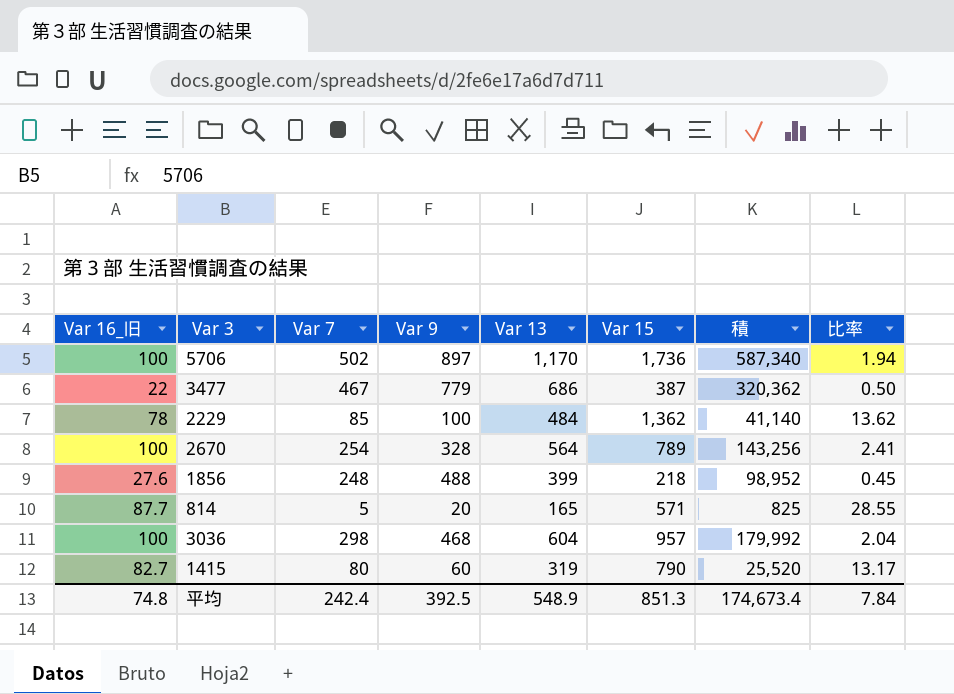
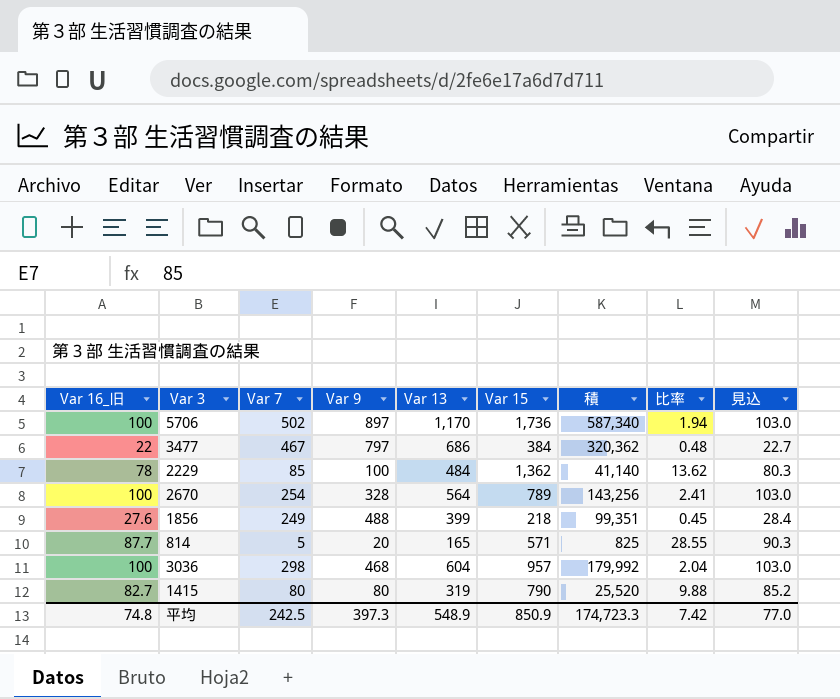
column 見込 | formula: none -> [Var 16_旧] * 1.03
3477 | Var 9: 779 -> 797
3477 | Var 15: 387 -> 384
3477 | 比率: 0.50 -> 0.48
1856 | Var 7: 248 -> 249
1856 | 積: 98,952 -> 99,351
1415 | Var 9: 60 -> 80
1415 | 比率: 13.17 -> 9.88
平均 | Var 7: 242.4 -> 242.5
平均 | Var 9: 392.5 -> 397.3
平均 | Var 15: 851.3 -> 850.9
平均 | 積: 174,673.4 -> 174,723.3
平均 | 比率: 7.84 -> 7.42

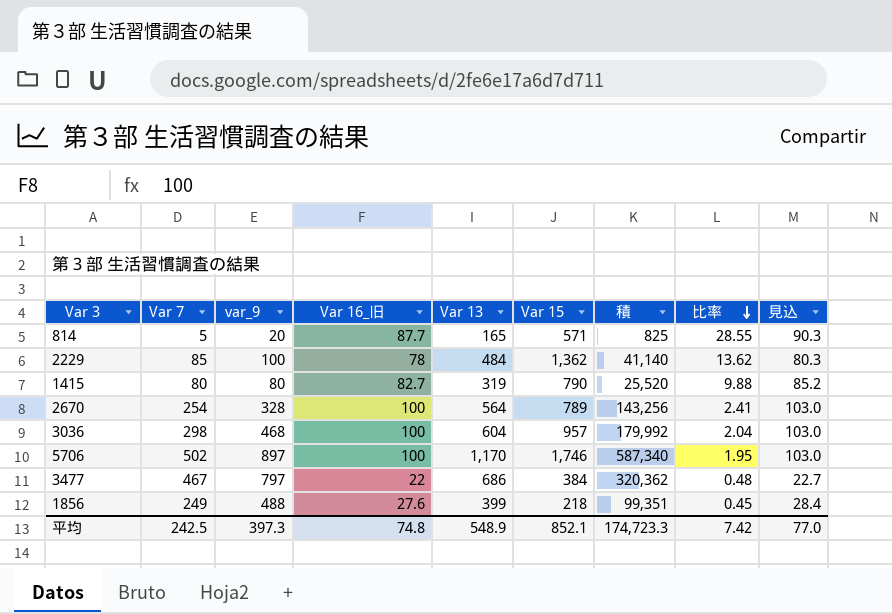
row order: none -> 比率 descending
column name: Var 9 -> var_9
column Var 16_旧 | position: 1 -> 4
5706 | Var 15: 1,736 -> 1,746
5706 | 比率: 1.94 -> 1.95
平均 | Var 15: 850.9 -> 852.1

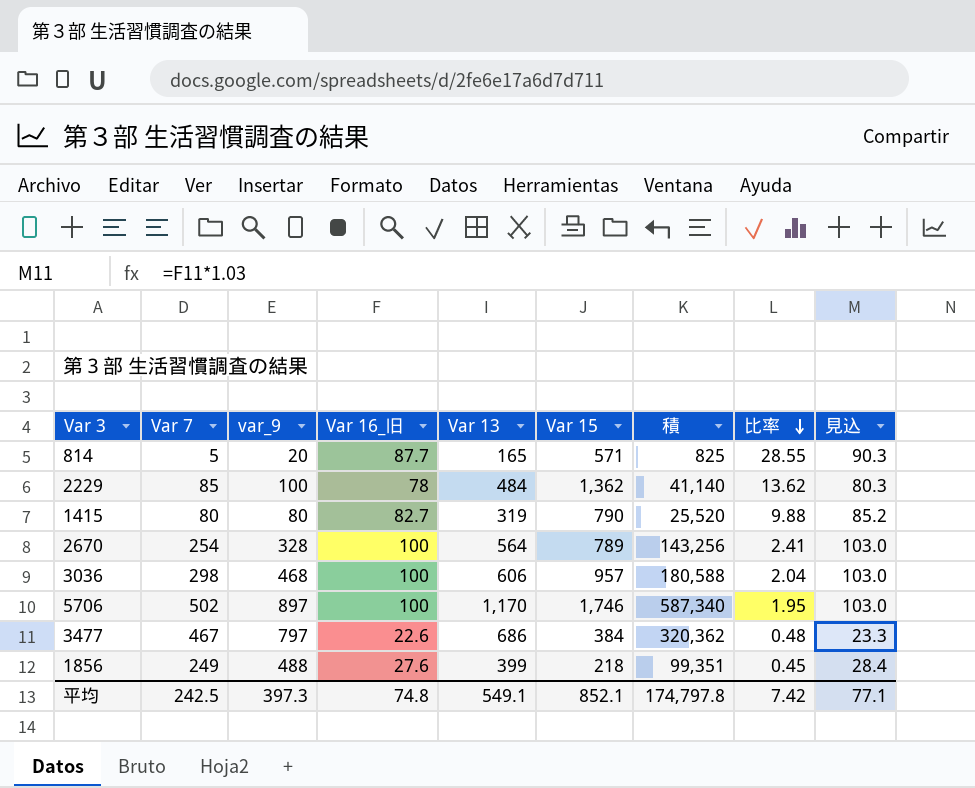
3036 | Var 13: 604 -> 606
3036 | 積: 179,992 -> 180,588
3477 | Var 16_旧: 22 -> 22.6
3477 | 見込: 22.7 -> 23.3
平均 | Var 13: 548.9 -> 549.1
平均 | 積: 174,723.3 -> 174,797.8
平均 | 見込: 77.0 -> 77.1

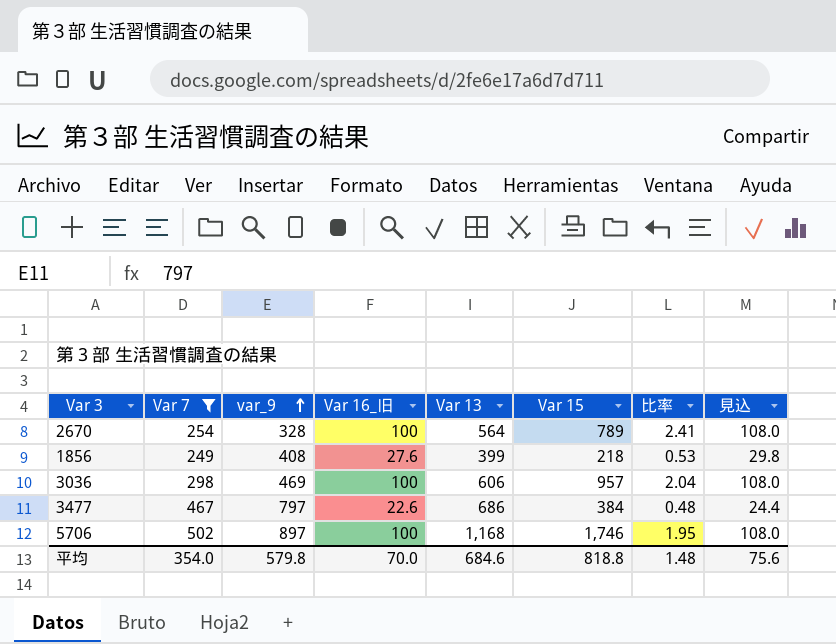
filter: none -> Var 7 >= 249
row order: 比率 descending -> var_9 ascending
column 積 | formula: [Var 7] * [Var 13] -> none
column 見込 | formula: [Var 16_旧] * 1.03 -> [Var 16_旧] * 1.08
1856 | var_9: 488 -> 408
1856 | 比率: 0.45 -> 0.53
3036 | var_9: 468 -> 469
5706 | Var 13: 1,170 -> 1,168
平均 | Var 7: 242.5 -> 354.0
平均 | var_9: 397.3 -> 579.8
平均 | Var 16_旧: 74.8 -> 70.0
平均 | Var 13: 549.1 -> 684.6
平均 | Var 15: 852.1 -> 818.8
平均 | 比率: 7.42 -> 1.48
平均 | 見込: 77.1 -> 75.6

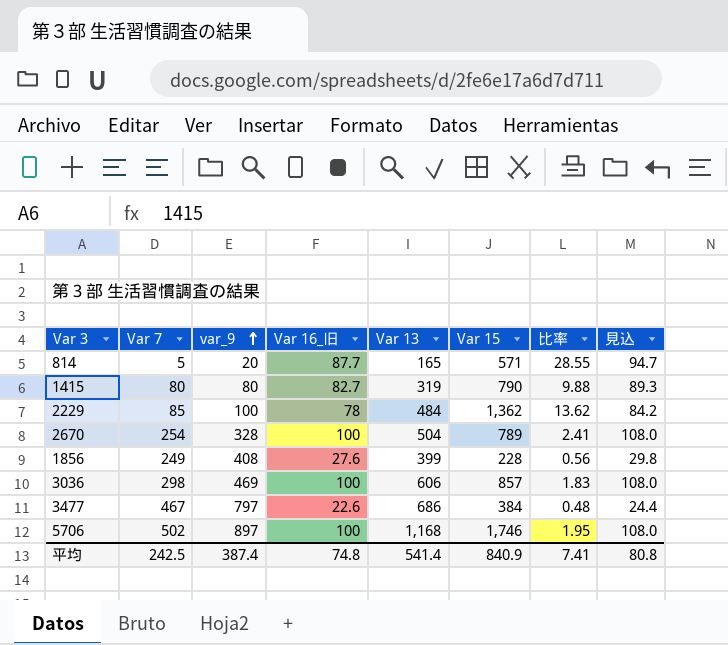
filter: Var 7 >= 249 -> none
2670 | Var 13: 564 -> 504
1856 | Var 15: 218 -> 228
1856 | 比率: 0.53 -> 0.56
3036 | Var 15: 957 -> 857
3036 | 比率: 2.04 -> 1.83
平均 | Var 7: 354.0 -> 242.5
平均 | var_9: 579.8 -> 387.4
平均 | Var 16_旧: 70.0 -> 74.8
平均 | Var 13: 684.6 -> 541.4
平均 | Var 15: 818.8 -> 840.9
平均 | 比率: 1.48 -> 7.41
平均 | 見込: 75.6 -> 80.8

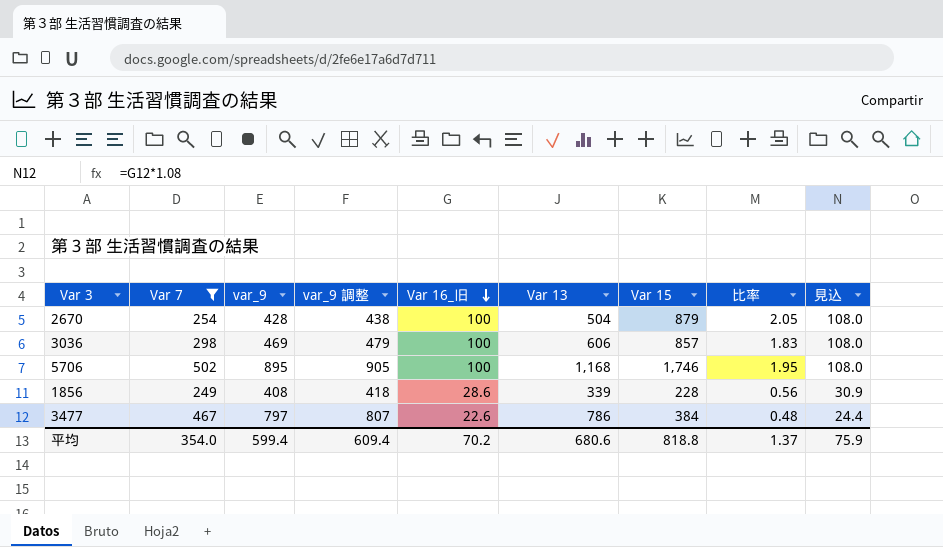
filter: none -> Var 7 >= 249
row order: var_9 ascending -> Var 16_旧 descending
column var_9 調整 | formula: none -> [var_9] + 10
2670 | var_9: 328 -> 428
2670 | Var 15: 789 -> 879
2670 | 比率: 2.41 -> 2.05
5706 | var_9: 897 -> 895
1856 | Var 16_旧: 27.6 -> 28.6
1856 | Var 13: 399 -> 339
1856 | 見込: 29.8 -> 30.9
3477 | Var 13: 686 -> 786
平均 | Var 7: 242.5 -> 354.0
平均 | var_9: 387.4 -> 599.4
平均 | Var 16_旧: 74.8 -> 70.2
平均 | Var 13: 541.4 -> 680.6
平均 | Var 15: 840.9 -> 818.8
平均 | 比率: 7.41 -> 1.37
平均 | 見込: 80.8 -> 75.9

